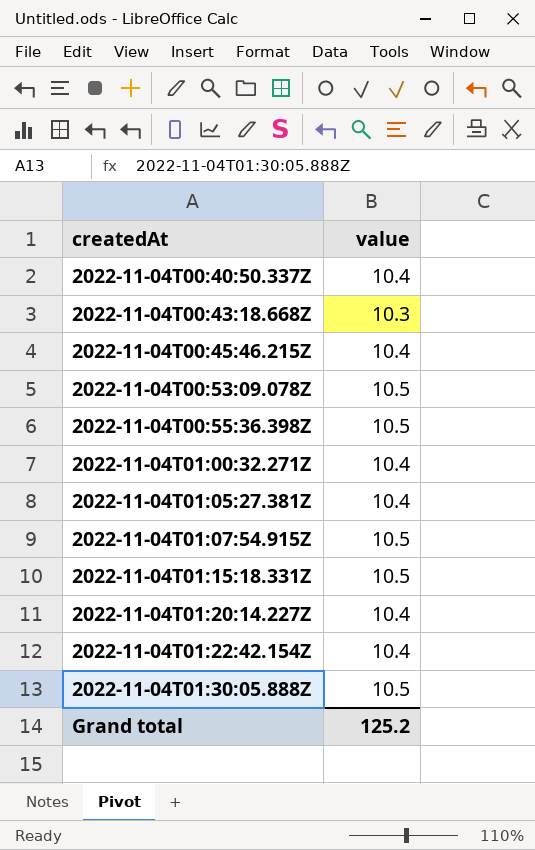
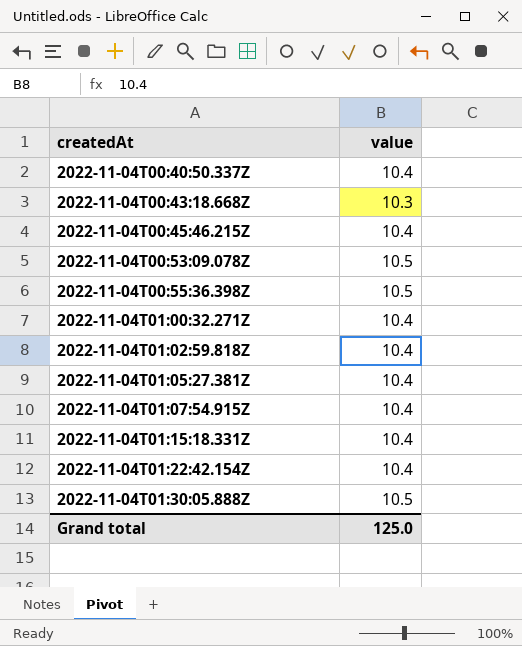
row 2022-11-04T01:20:14.227Z: 10.4 -> none
row 2022-11-04T01:02:59.818Z: none -> 10.4
2022-11-04T01:07:54.915Z | value: 10.5 -> 10.4
2022-11-04T01:15:18.331Z | value: 10.5 -> 10.4
Grand total | value: 125.2 -> 125.0

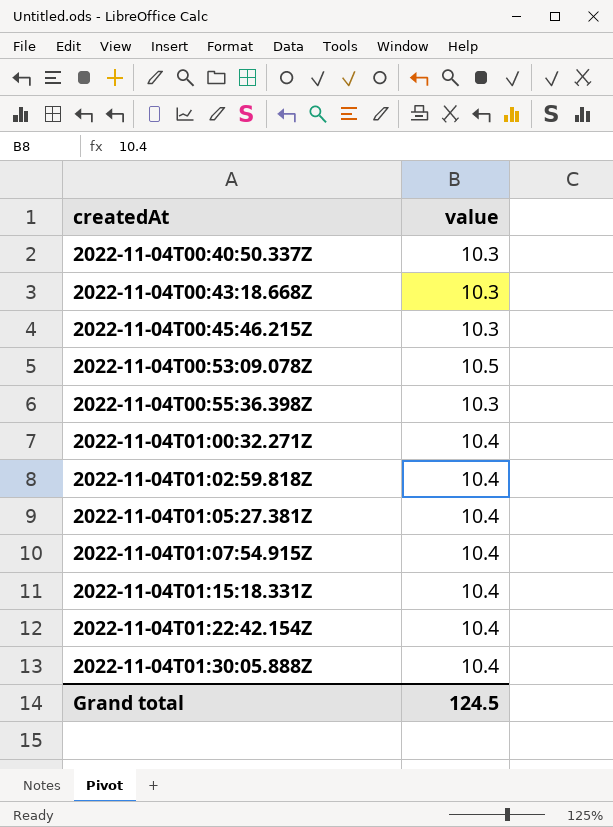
2022-11-04T00:40:50.337Z | value: 10.4 -> 10.3
2022-11-04T00:45:46.215Z | value: 10.4 -> 10.3
2022-11-04T00:55:36.398Z | value: 10.5 -> 10.3
2022-11-04T01:30:05.888Z | value: 10.5 -> 10.4
Grand total | value: 125.0 -> 124.5

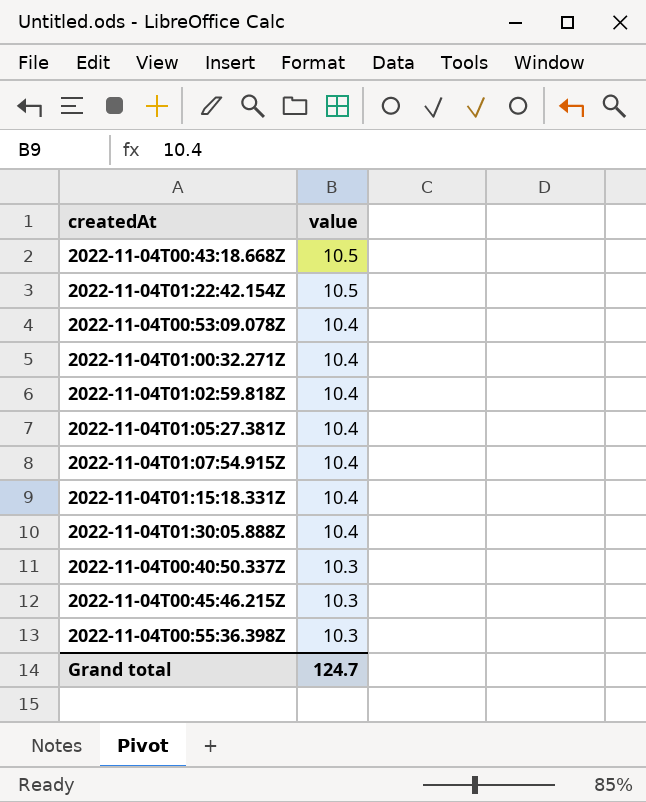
row order: createdAt ascending -> value descending
2022-11-04T00:43:18.668Z | value: 10.3 -> 10.5
2022-11-04T01:22:42.154Z | value: 10.4 -> 10.5
2022-11-04T00:53:09.078Z | value: 10.5 -> 10.4
Grand total | value: 124.5 -> 124.7

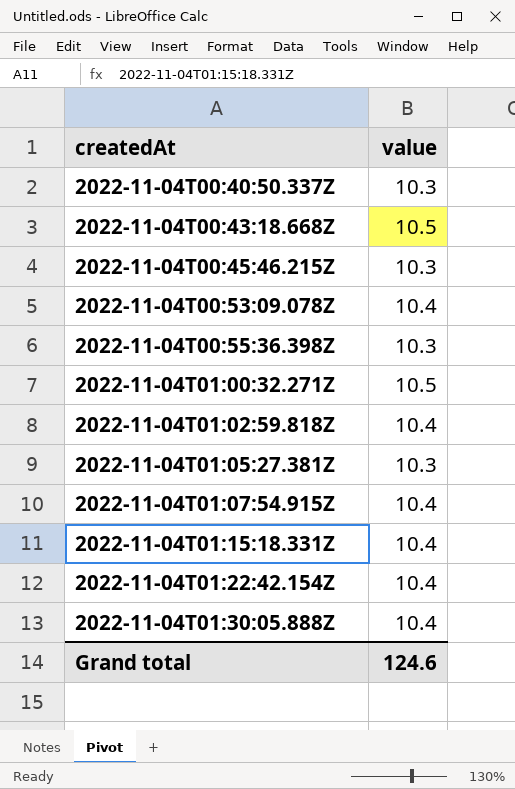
row order: value descending -> createdAt ascending
2022-11-04T01:00:32.271Z | value: 10.4 -> 10.5
2022-11-04T01:05:27.381Z | value: 10.4 -> 10.3
2022-11-04T01:22:42.154Z | value: 10.5 -> 10.4
Grand total | value: 124.7 -> 124.6

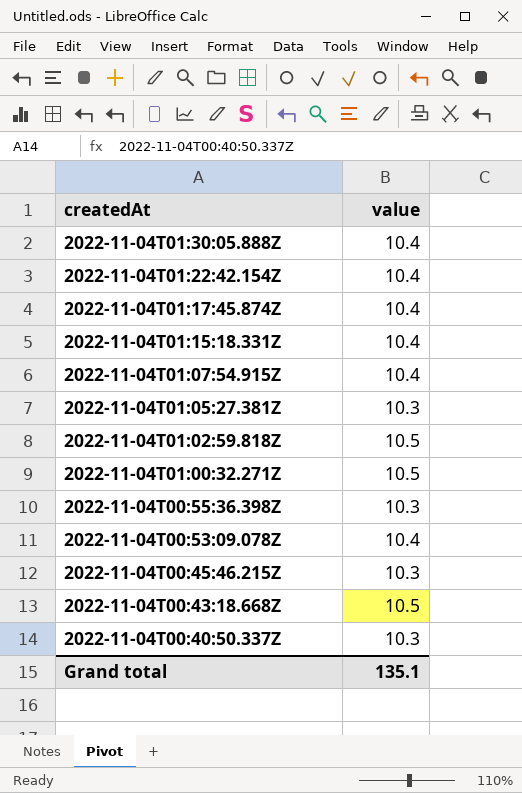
row order: createdAt ascending -> createdAt descending
row 2022-11-04T01:17:45.874Z: none -> 10.4
2022-11-04T01:02:59.818Z | value: 10.4 -> 10.5
Grand total | value: 124.6 -> 135.1

